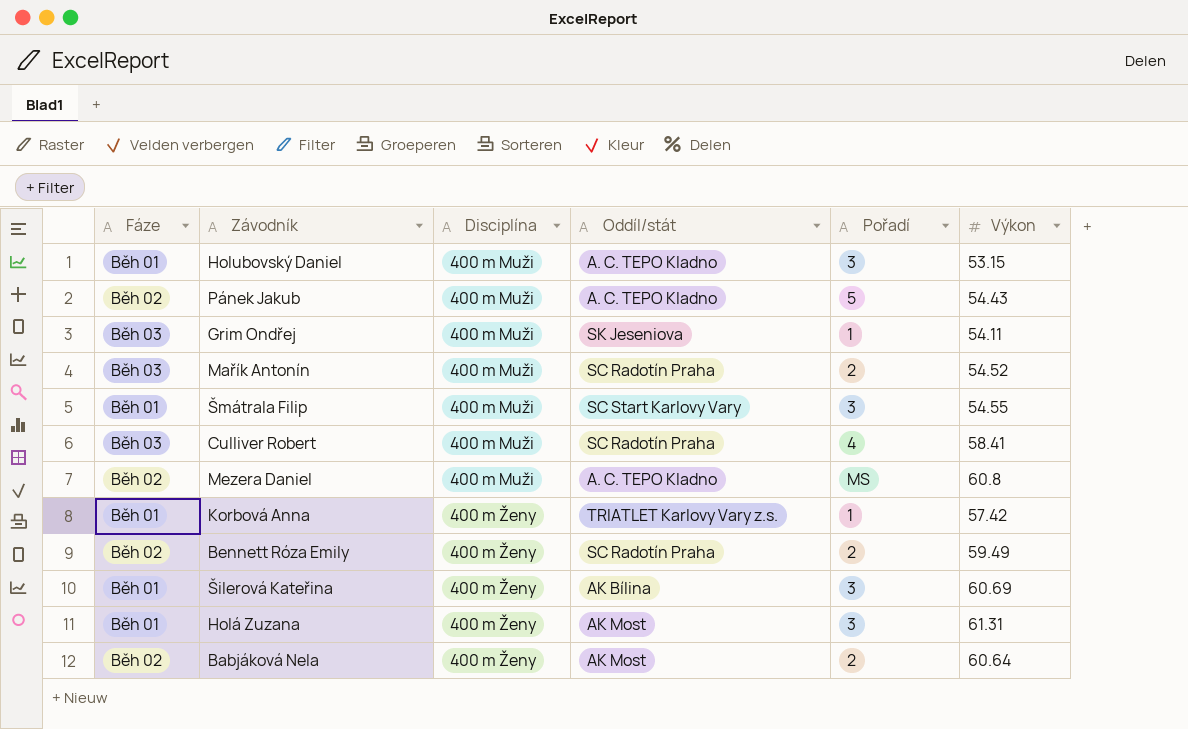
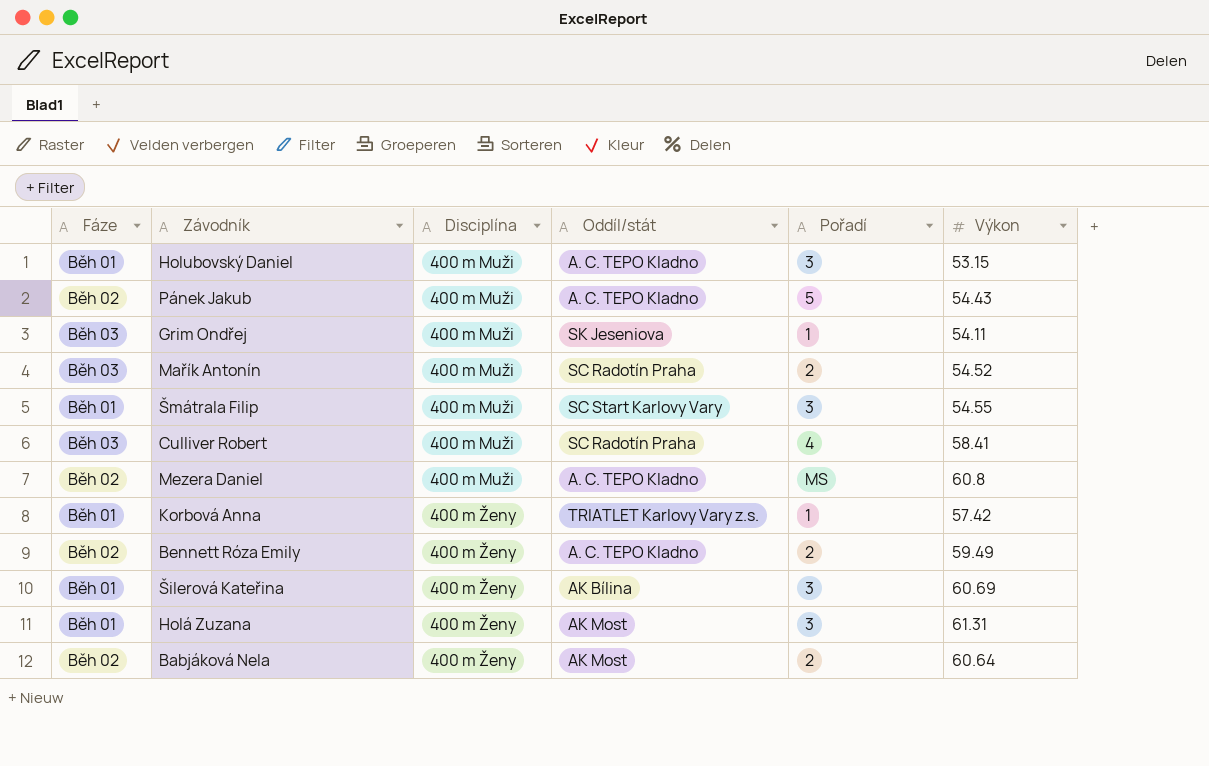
Bennett Róza Emily | Oddíl/stát: SC Radotín Praha -> A. C. TEPO Kladno

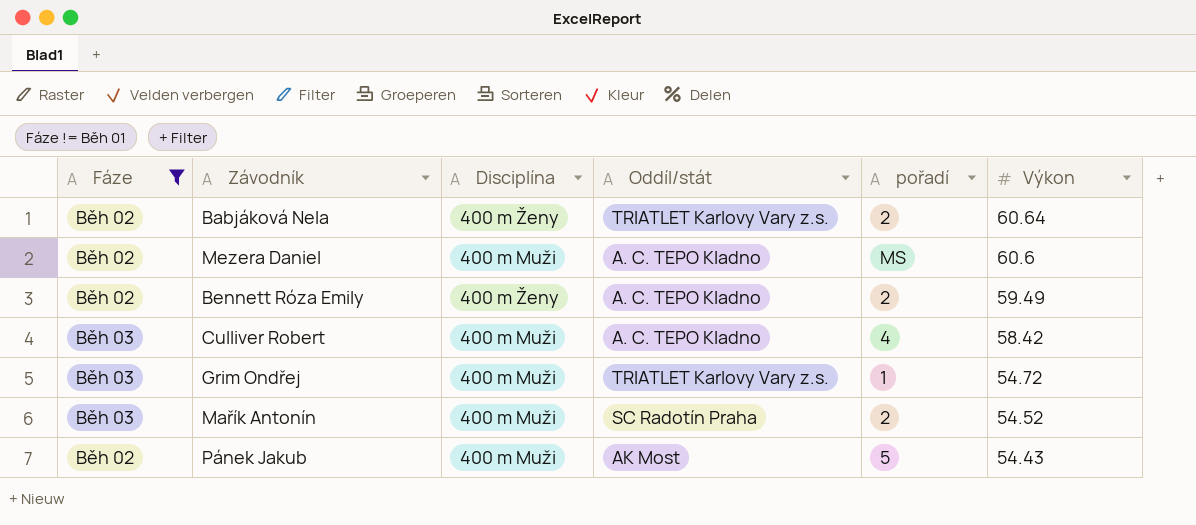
filter: none -> Fáze != Běh 01
row order: Disciplína ascending -> Výkon descending
column name: Pořadí -> pořadí
Babjáková Nela | Oddíl/stát: AK Most -> TRIATLET Karlovy Vary z.s.
Mezera Daniel | Výkon: 60.8 -> 60.6
Culliver Robert | Oddíl/stát: SC Radotín Praha -> A. C. TEPO Kladno
Culliver Robert | Výkon: 58.41 -> 58.42
Grim Ondřej | Oddíl/stát: SK Jeseniova -> TRIATLET Karlovy Vary z.s.
Grim Ondřej | Výkon: 54.11 -> 54.72
Pánek Jakub | Oddíl/stát: A. C. TEPO Kladno -> AK Most

